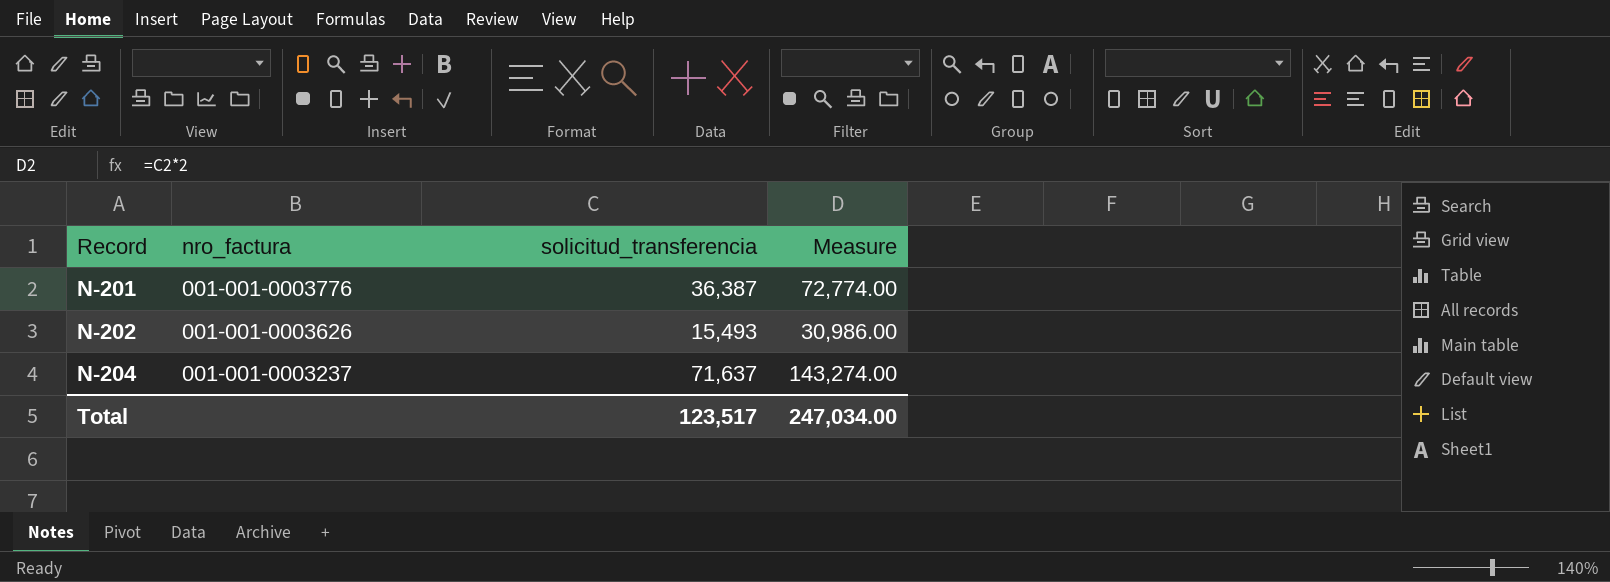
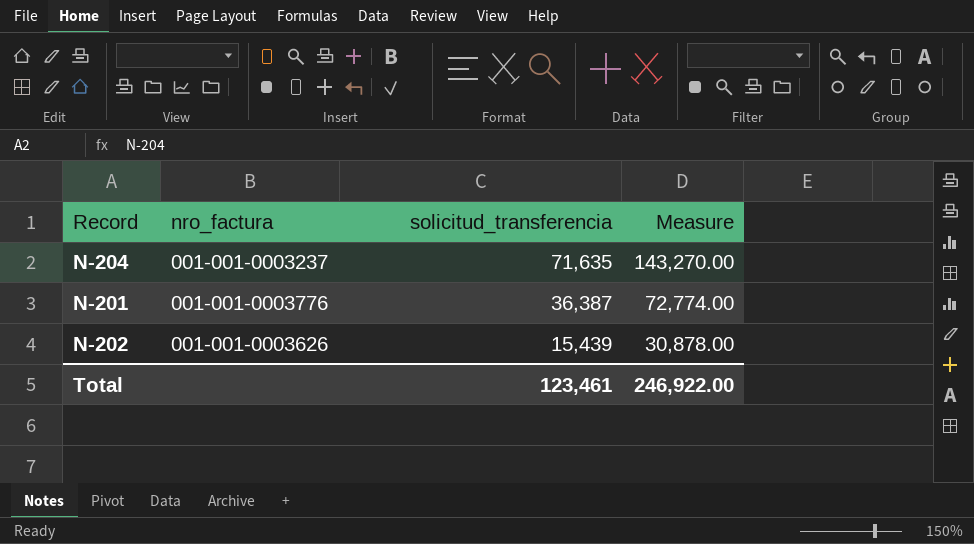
row order: Record ascending -> solicitud_transferencia descending
N-204 | solicitud_transferencia: 71,637 -> 71,635
N-204 | Measure: 143,274.00 -> 143,270.00
N-202 | solicitud_transferencia: 15,493 -> 15,439
N-202 | Measure: 30,986.00 -> 30,878.00
Total | solicitud_transferencia: 123,517 -> 123,461
Total | Measure: 247,034.00 -> 246,922.00

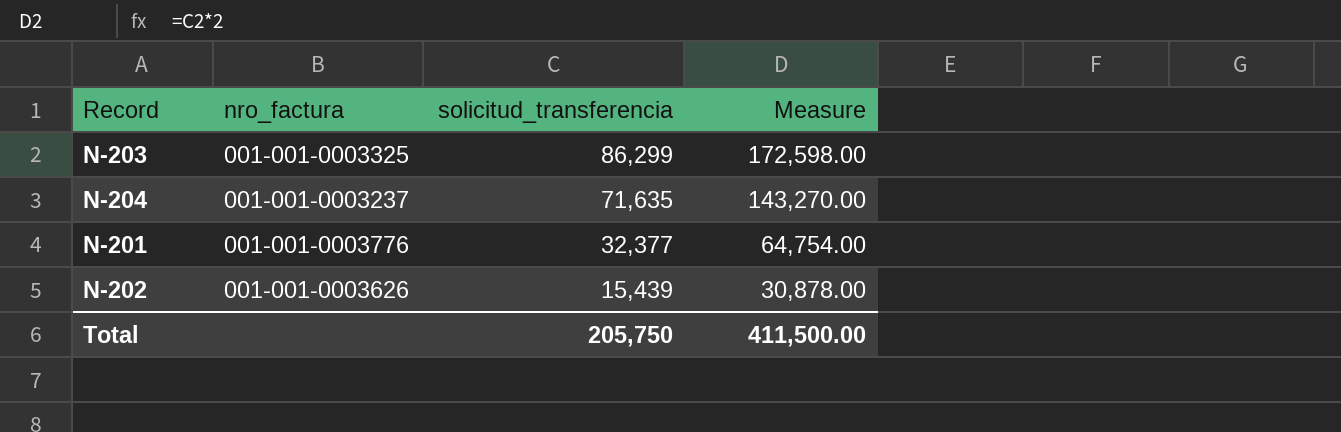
row N-203: none -> 001-001-0003325 | 86,299 | 172,598.00
N-201 | solicitud_transferencia: 36,387 -> 32,377
N-201 | Measure: 72,774.00 -> 64,754.00
Total | solicitud_transferencia: 123,461 -> 205,750
Total | Measure: 246,922.00 -> 411,500.00

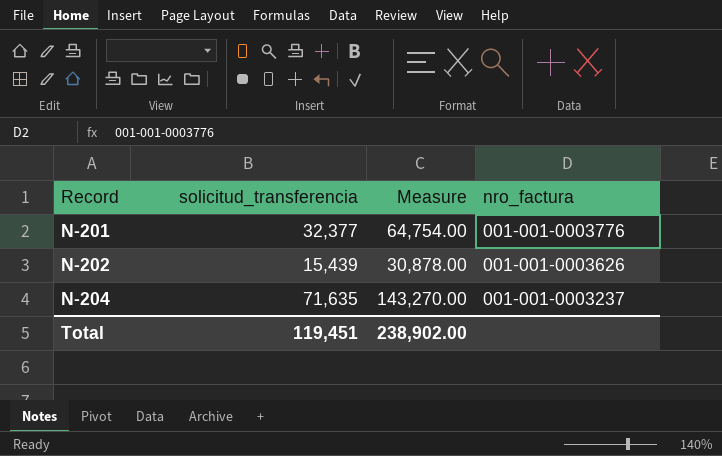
row order: solicitud_transferencia descending -> Record ascending
column nro_factura | position: 2 -> 4
row N-203: 001-001-0003325 | 86,299 | 172,598.00 -> none
Total | solicitud_transferencia: 205,750 -> 119,451
Total | Measure: 411,500.00 -> 238,902.00

